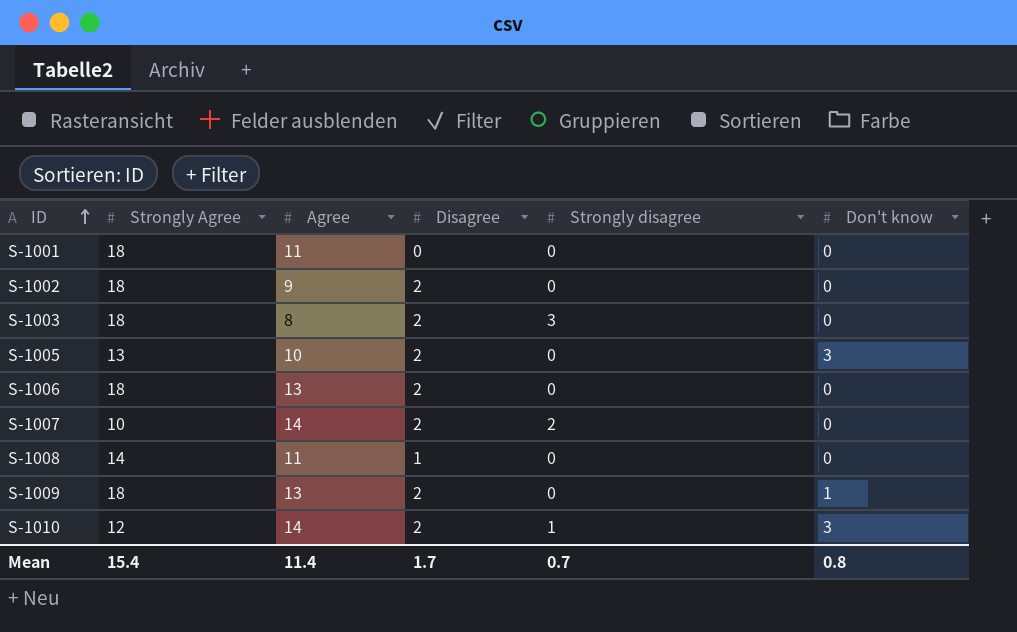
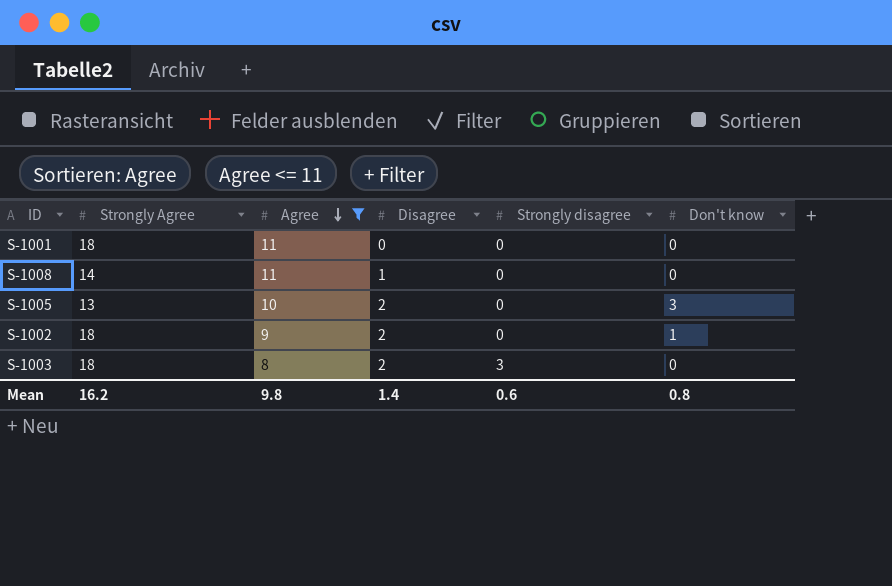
filter: none -> Agree <= 11
row order: ID ascending -> Agree descending
S-1002 | Don't know: 0 -> 1
Mean | Strongly Agree: 15.4 -> 16.2
Mean | Agree: 11.4 -> 9.8
Mean | Disagree: 1.7 -> 1.4
Mean | Strongly disagree: 0.7 -> 0.6

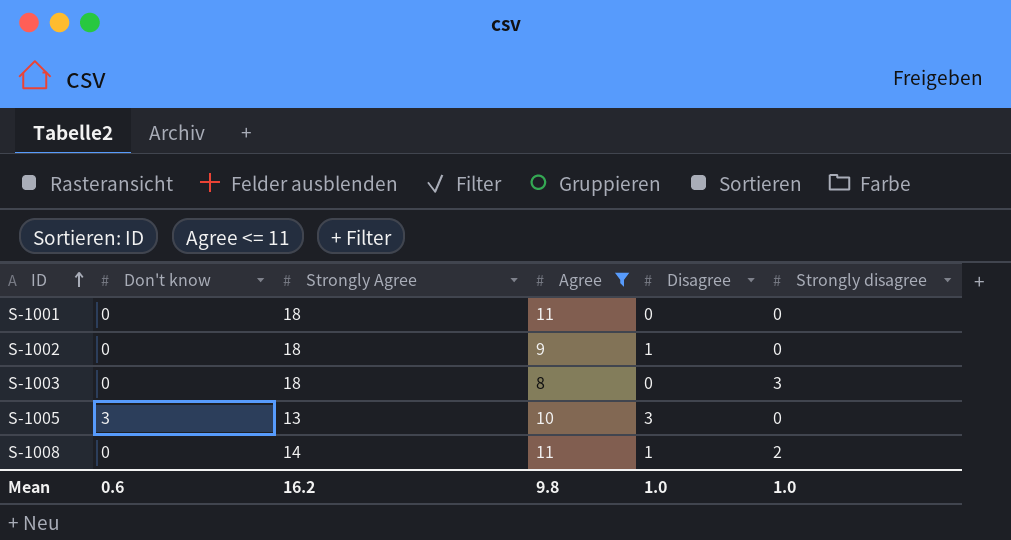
row order: Agree descending -> ID ascending
column Don't know | position: 6 -> 2
S-1002 | Don't know: 1 -> 0
S-1002 | Disagree: 2 -> 1
S-1003 | Disagree: 2 -> 0
S-1005 | Disagree: 2 -> 3
S-1008 | Strongly disagree: 0 -> 2
Mean | Don't know: 0.8 -> 0.6
Mean | Disagree: 1.4 -> 1.0
Mean | Strongly disagree: 0.6 -> 1.0

